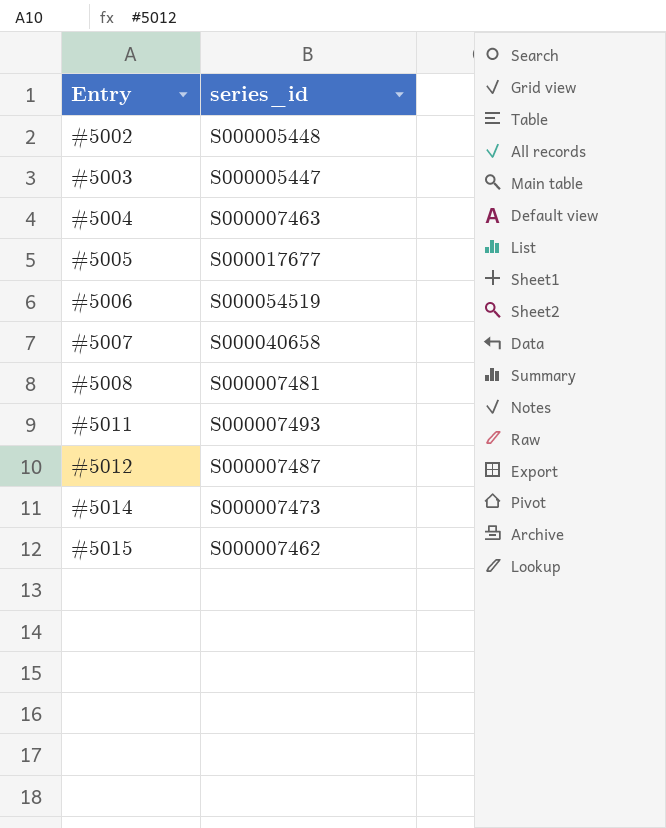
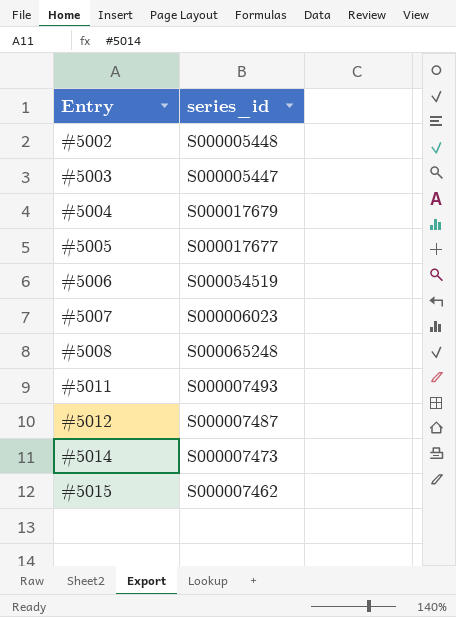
#5004 | series_id: S000007463 -> S000017679
#5007 | series_id: S000040658 -> S000006023
#5008 | series_id: S000007481 -> S000065248

